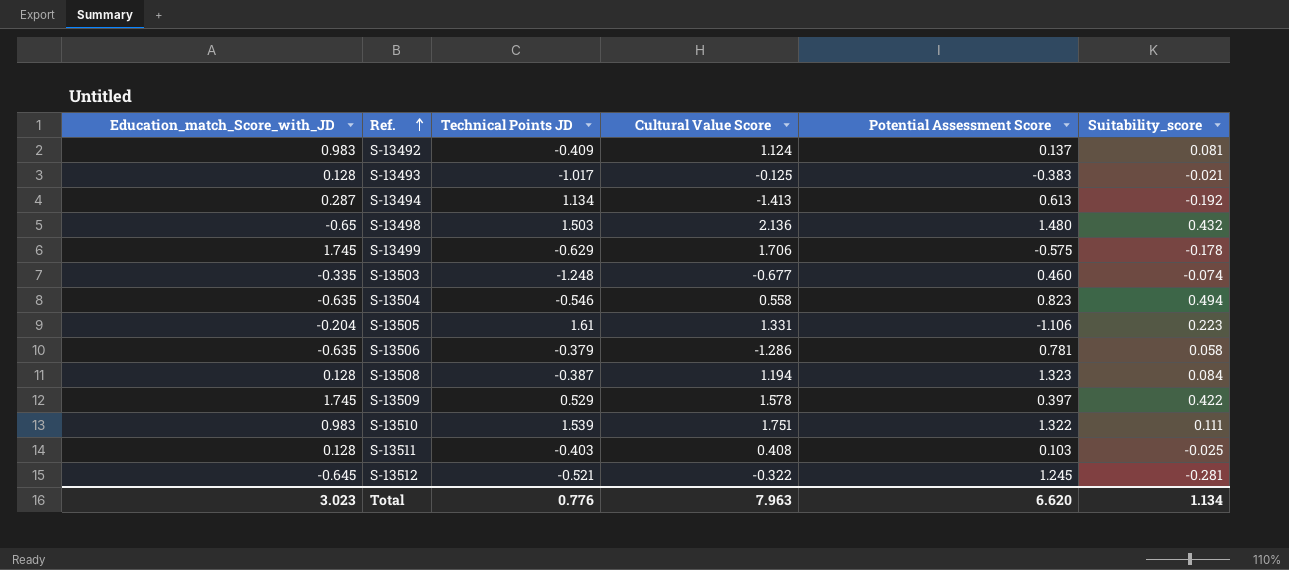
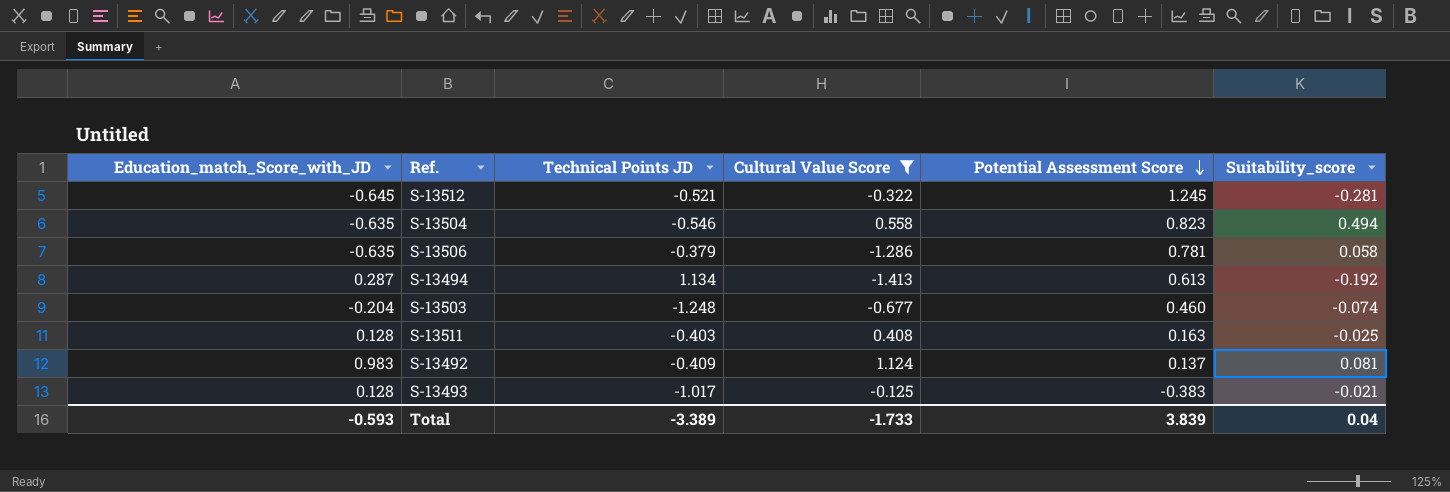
filter: none -> Cultural Value Score <= 1.124
row order: Ref. ascending -> Potential Assessment Score descending
S-13503 | Education_match_Score_with_JD: -0.335 -> -0.204
S-13511 | Potential Assessment Score: 0.103 -> 0.163
Total | Education_match_Score_with_JD: 3.023 -> -0.593
Total | Technical Points JD: 0.776 -> -3.389
Total | Cultural Value Score: 7.963 -> -1.733
Total | Potential Assessment Score: 6.620 -> 3.839
Total | Suitability_score: 1.134 -> 0.04

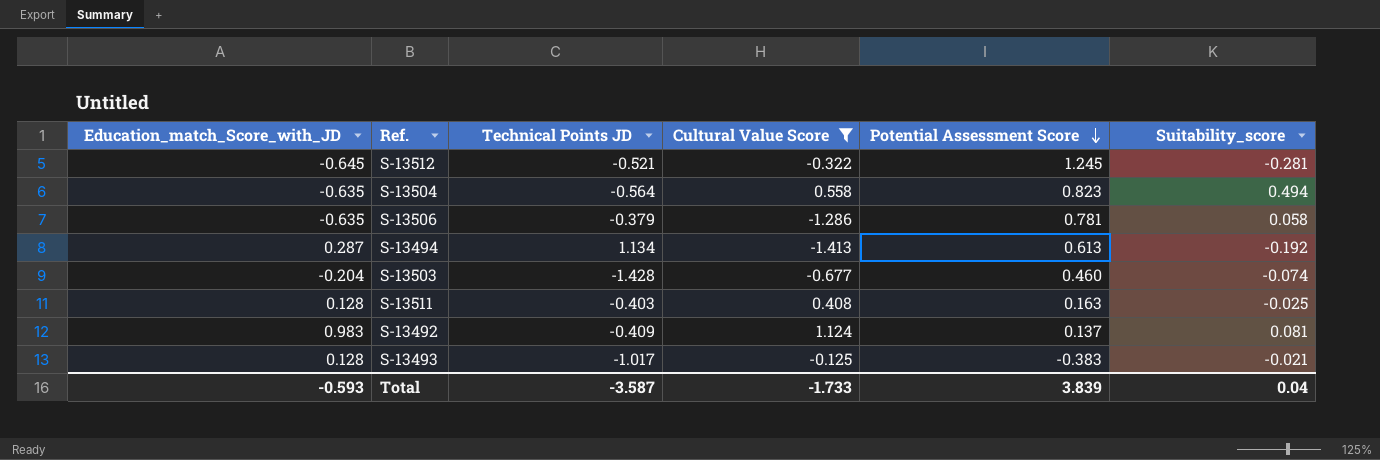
S-13504 | Technical Points JD: -0.546 -> -0.564
S-13503 | Technical Points JD: -1.248 -> -1.428
Total | Technical Points JD: -3.389 -> -3.587

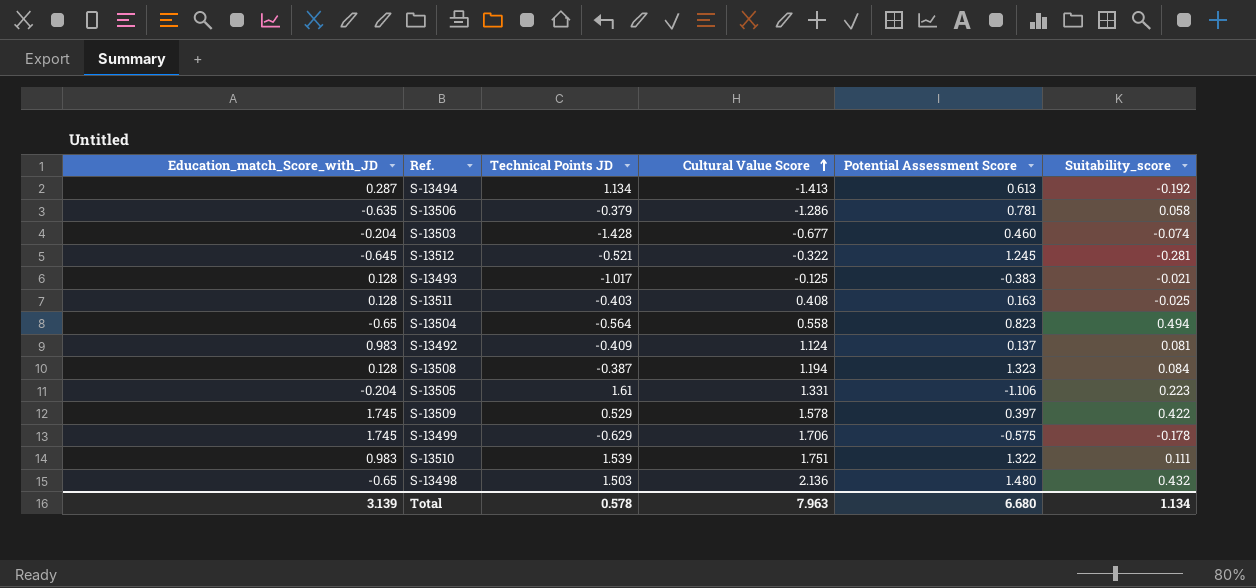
filter: Cultural Value Score <= 1.124 -> none
row order: Potential Assessment Score descending -> Cultural Value Score ascending
S-13504 | Education_match_Score_with_JD: -0.635 -> -0.65
Total | Education_match_Score_with_JD: -0.593 -> 3.139
Total | Technical Points JD: -3.587 -> 0.578
Total | Cultural Value Score: -1.733 -> 7.963
Total | Potential Assessment Score: 3.839 -> 6.680
Total | Suitability_score: 0.04 -> 1.134

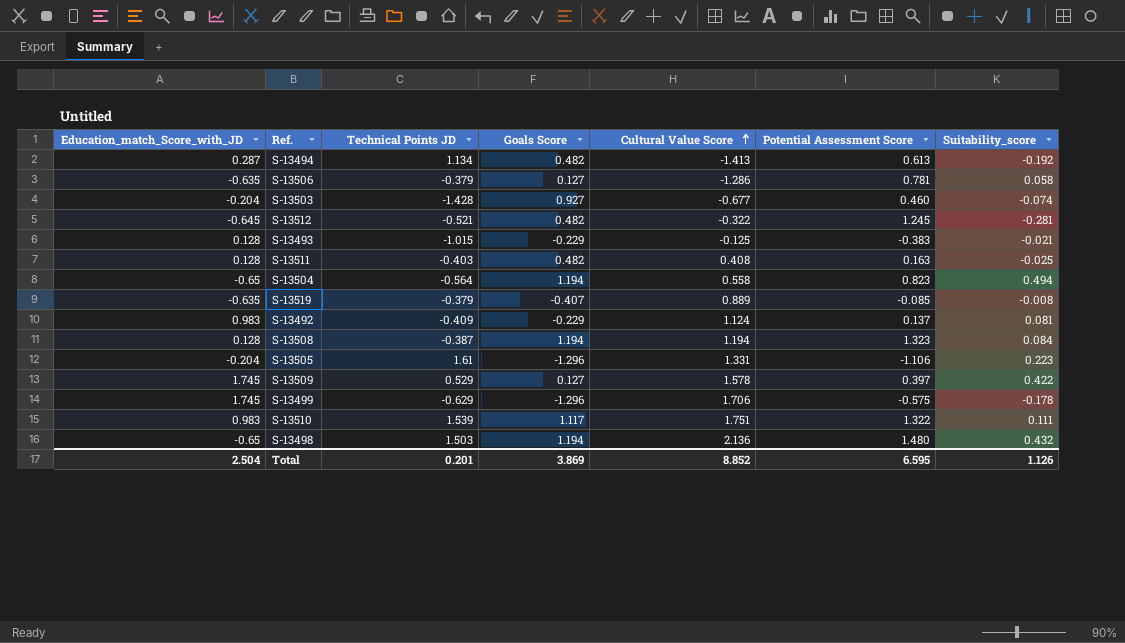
column Goals Score | position: none -> 4
S-13493 | Technical Points JD: -1.017 -> -1.015
row S-13519: none -> -0.635 | -0.379 | -0.407 | 0.889 | -0.085 | -0.008
Total | Education_match_Score_with_JD: 3.139 -> 2.504
Total | Technical Points JD: 0.578 -> 0.201
Total | Cultural Value Score: 7.963 -> 8.852
Total | Potential Assessment Score: 6.680 -> 6.595
Total | Suitability_score: 1.134 -> 1.126

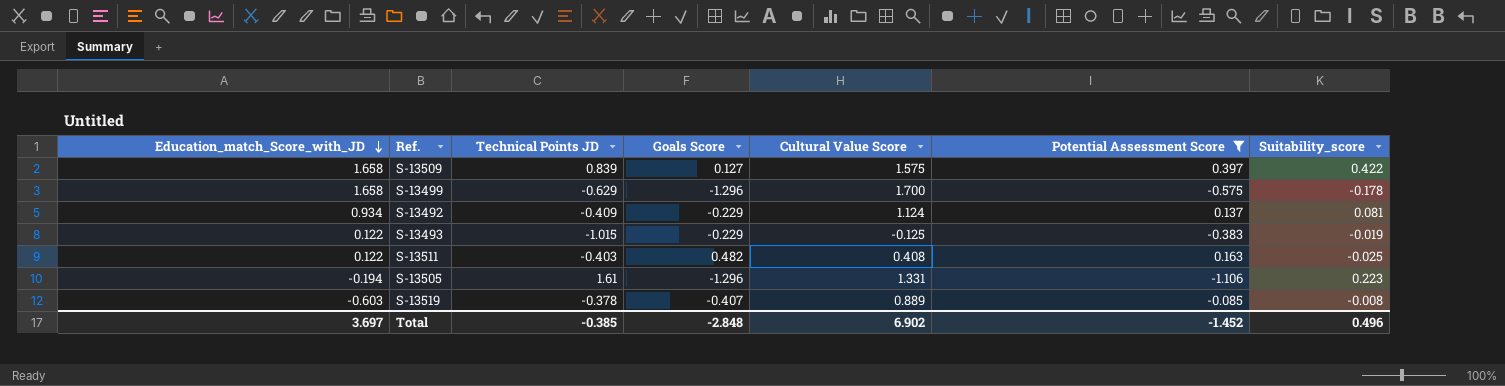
filter: none -> Potential Assessment Score <= 0.397
row order: Cultural Value Score ascending -> Education_match_Score_with_JD descending
S-13509 | Education_match_Score_with_JD: 1.745 -> 1.658
S-13509 | Technical Points JD: 0.529 -> 0.839
S-13509 | Cultural Value Score: 1.578 -> 1.575
S-13499 | Education_match_Score_with_JD: 1.745 -> 1.658
S-13499 | Cultural Value Score: 1.706 -> 1.700
S-13492 | Education_match_Score_with_JD: 0.983 -> 0.934
S-13493 | Education_match_Score_with_JD: 0.128 -> 0.122
S-13493 | Suitability_score: -0.021 -> -0.019
S-13511 | Education_match_Score_with_JD: 0.128 -> 0.122
S-13505 | Education_match_Score_with_JD: -0.204 -> -0.194
S-13519 | Education_match_Score_with_JD: -0.635 -> -0.603
S-13519 | Technical Points JD: -0.379 -> -0.378
Total | Education_match_Score_with_JD: 2.504 -> 3.697
Total | Technical Points JD: 0.201 -> -0.385
Total | Goals Score: 3.869 -> -2.848
Total | Cultural Value Score: 8.852 -> 6.902
Total | Potential Assessment Score: 6.595 -> -1.452
Total | Suitability_score: 1.126 -> 0.496

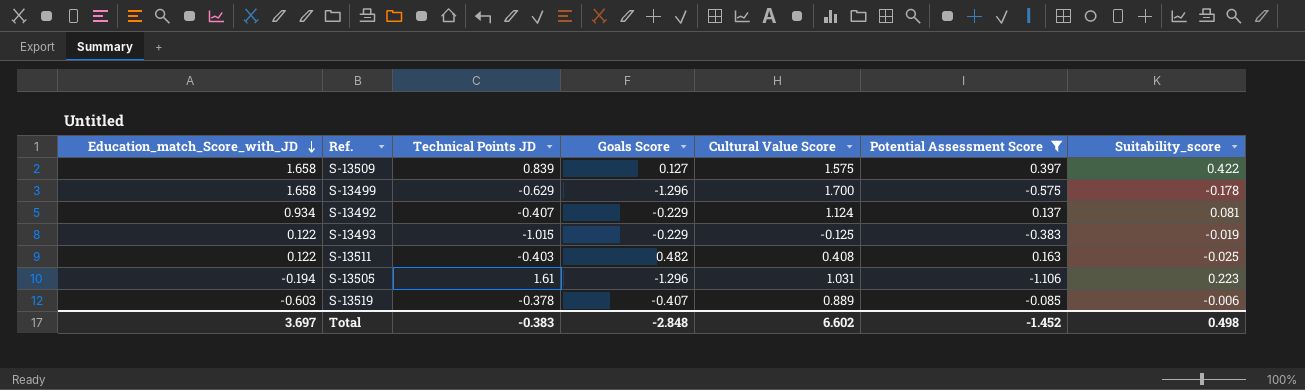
S-13492 | Technical Points JD: -0.409 -> -0.407
S-13505 | Cultural Value Score: 1.331 -> 1.031
S-13519 | Suitability_score: -0.008 -> -0.006
Total | Technical Points JD: -0.385 -> -0.383
Total | Cultural Value Score: 6.902 -> 6.602
Total | Suitability_score: 0.496 -> 0.498

